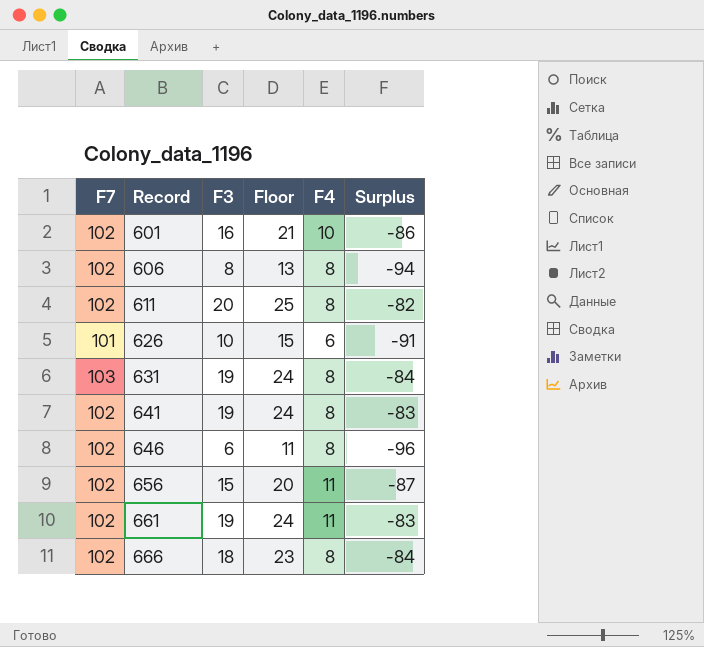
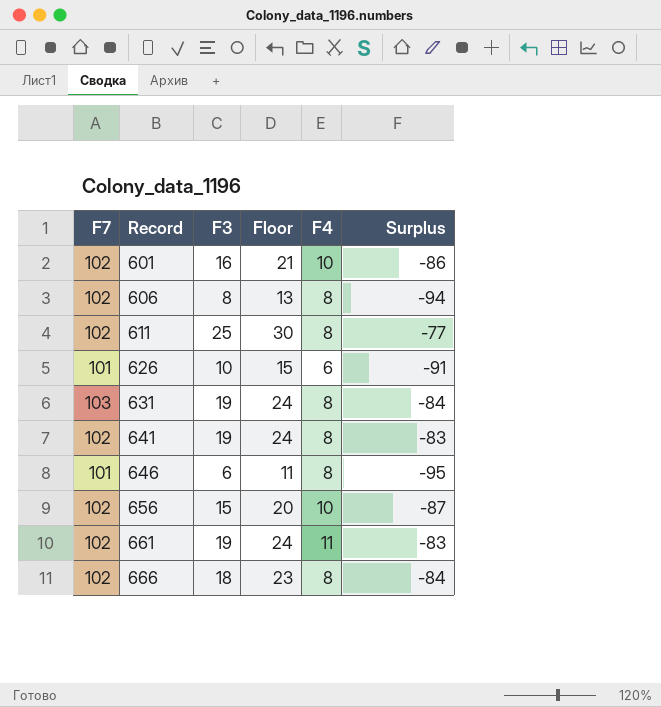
611 | F3: 20 -> 25
611 | Floor: 25 -> 30
611 | Surplus: -82 -> -77
646 | F7: 102 -> 101
646 | Surplus: -96 -> -95
656 | F4: 11 -> 10

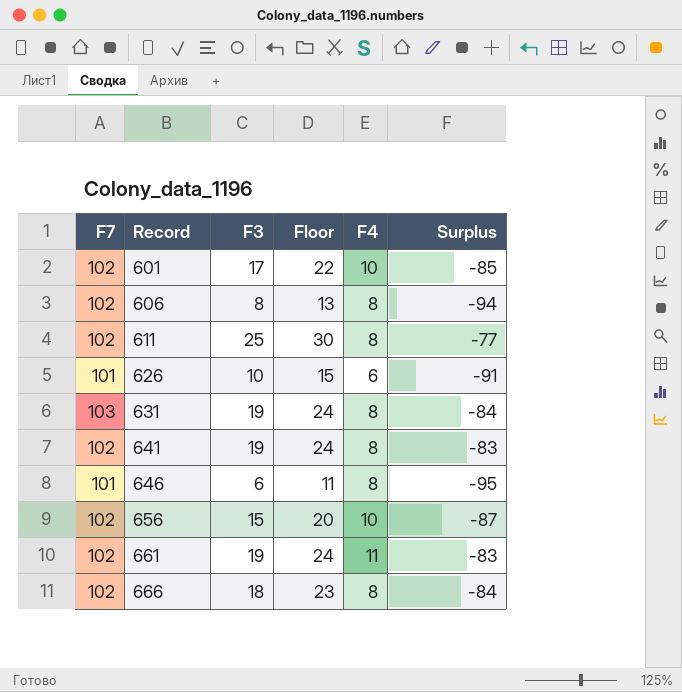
601 | F3: 16 -> 17
601 | Floor: 21 -> 22
601 | Surplus: -86 -> -85

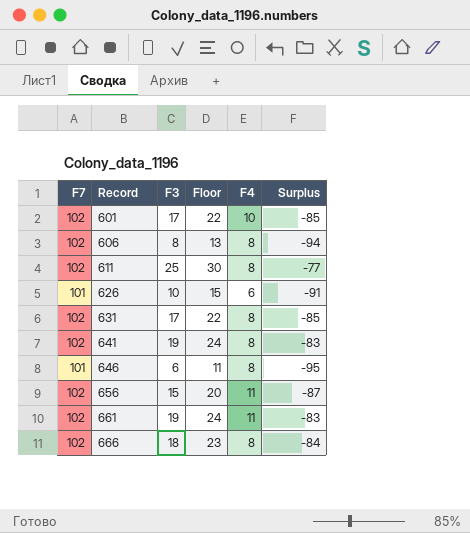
631 | F7: 103 -> 102
631 | F3: 19 -> 17
631 | Floor: 24 -> 22
631 | Surplus: -84 -> -85
656 | F4: 10 -> 11

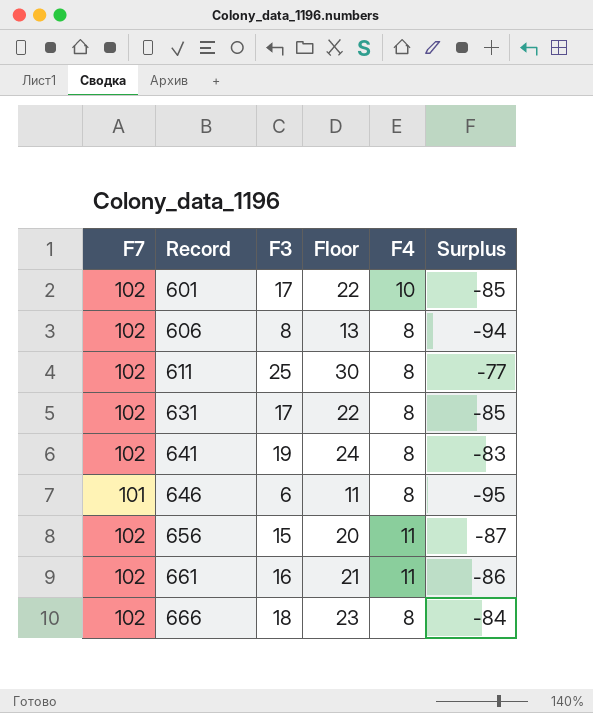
row 626: 101 | 10 | 15 | 6 | -91 -> none
661 | F3: 19 -> 16
661 | Floor: 24 -> 21
661 | Surplus: -83 -> -86

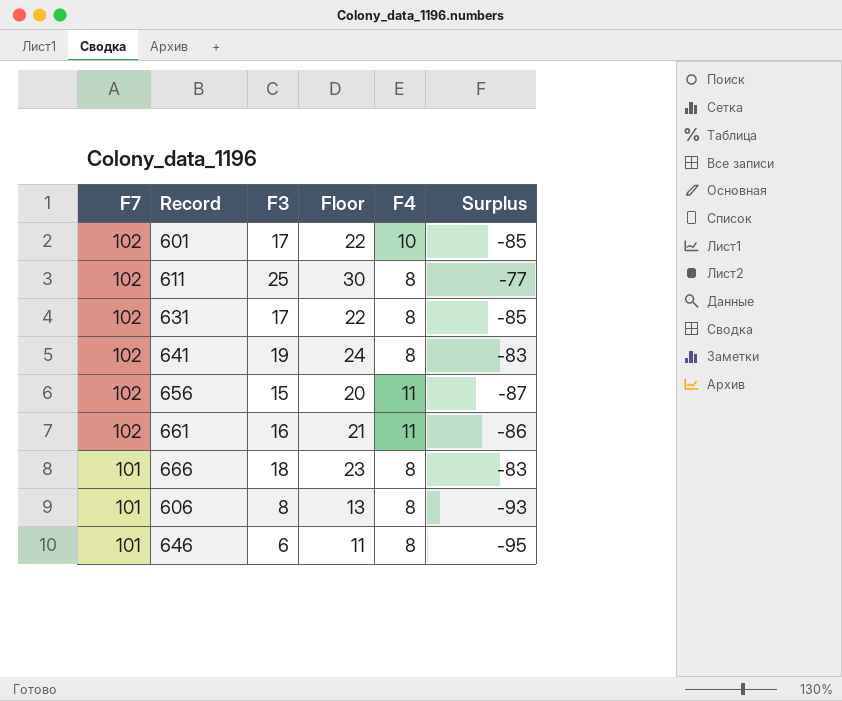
row order: Record ascending -> F7 descending
666 | F7: 102 -> 101
666 | Surplus: -84 -> -83
606 | F7: 102 -> 101
606 | Surplus: -94 -> -93

